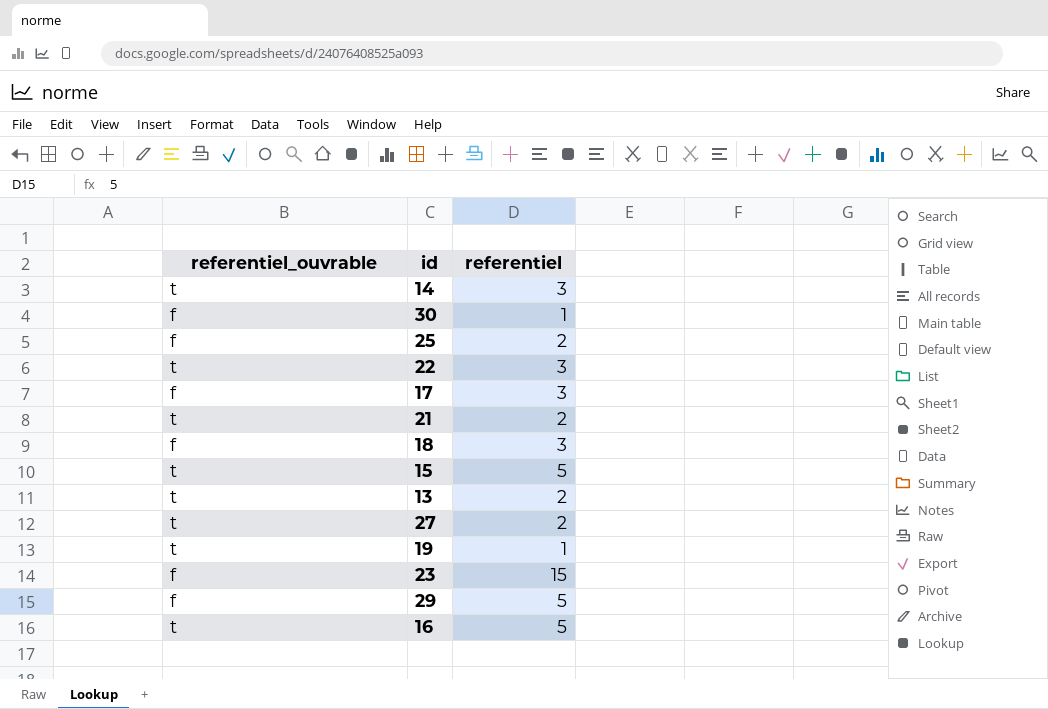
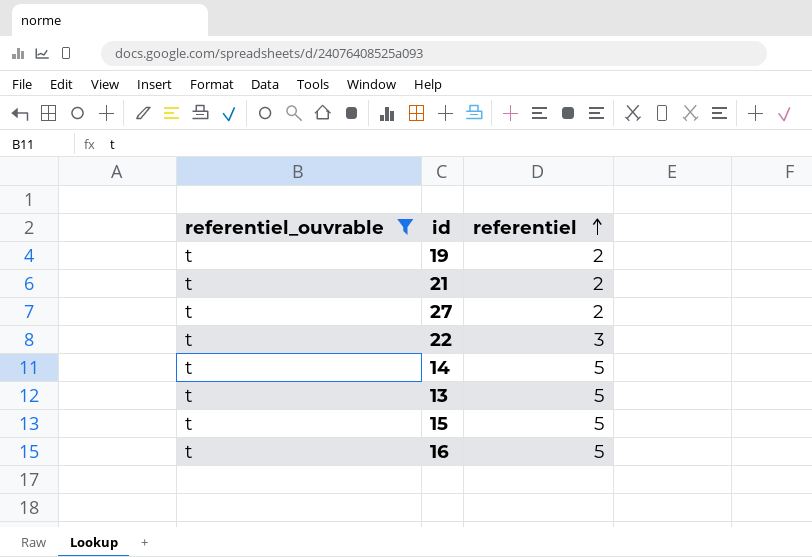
filter: none -> referentiel_ouvrable = t
row order: none -> referentiel ascending
19 | referentiel: 1 -> 2
14 | referentiel: 3 -> 5
13 | referentiel: 2 -> 5

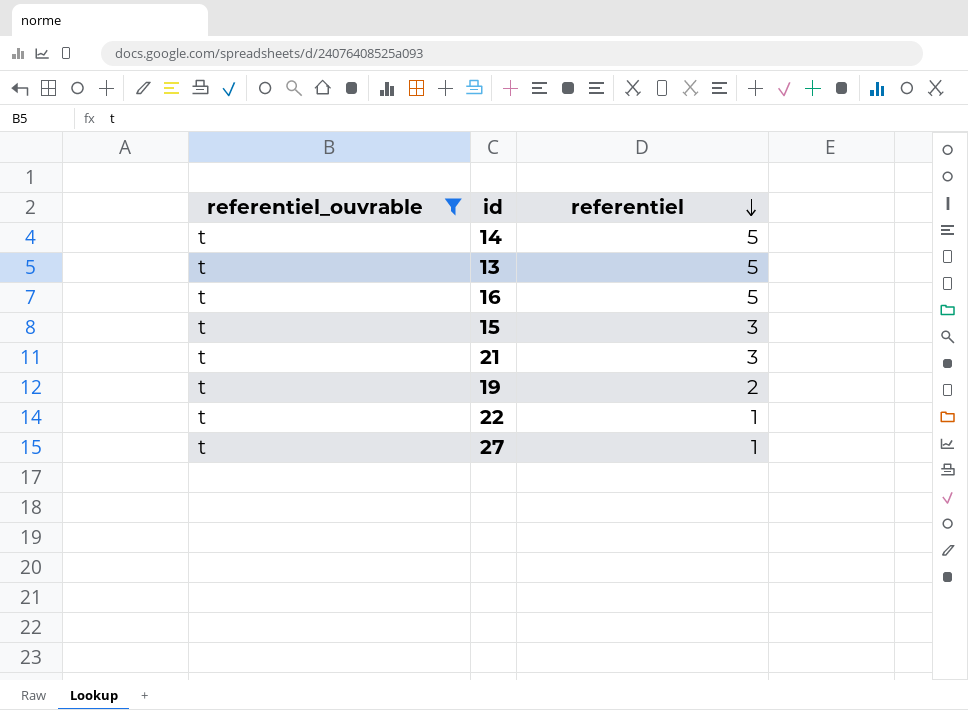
row order: referentiel ascending -> referentiel descending
15 | referentiel: 5 -> 3
21 | referentiel: 2 -> 3
22 | referentiel: 3 -> 1
27 | referentiel: 2 -> 1

